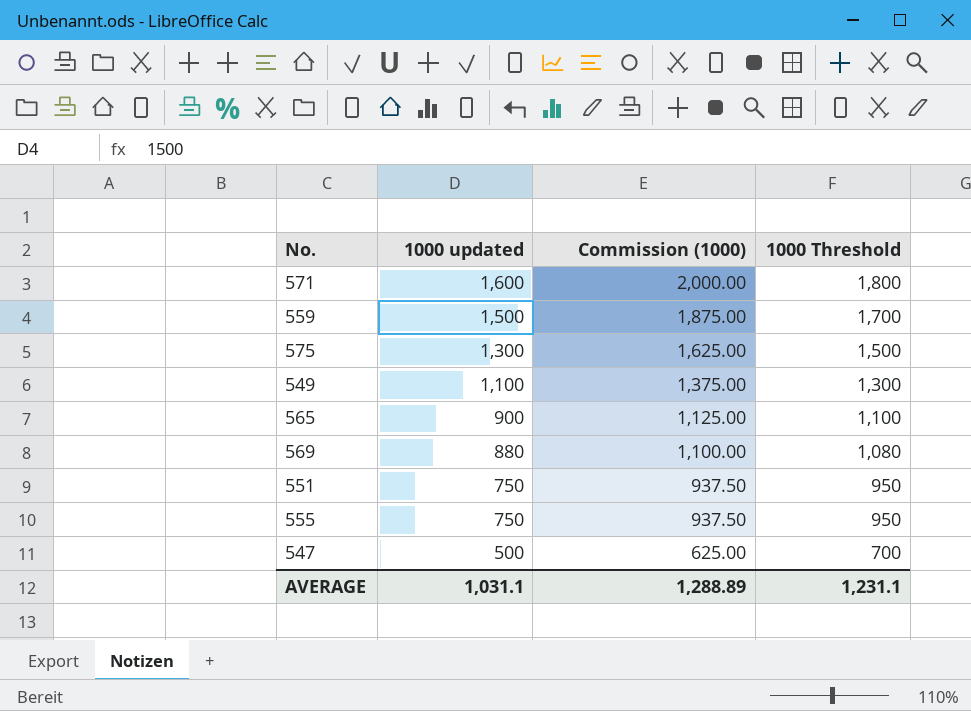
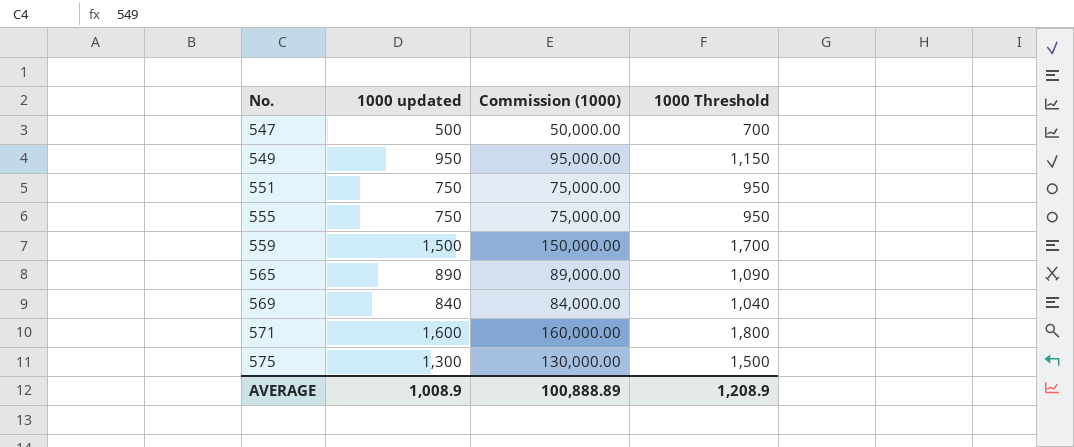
row order: 1000 updated descending -> No. ascending
column Commission (1000) | formula: [1000 updated] * 1.25 -> [1000 updated] * 100
549 | 1000 updated: 1,100 -> 950
549 | 1000 Threshold: 1,300 -> 1,150
565 | 1000 updated: 900 -> 890
565 | 1000 Threshold: 1,100 -> 1,090
569 | 1000 updated: 880 -> 840
569 | 1000 Threshold: 1,080 -> 1,040
AVERAGE | 1000 updated: 1,031.1 -> 1,008.9
AVERAGE | Commission (1000): 1,288.89 -> 100,888.89
AVERAGE | 1000 Threshold: 1,231.1 -> 1,208.9

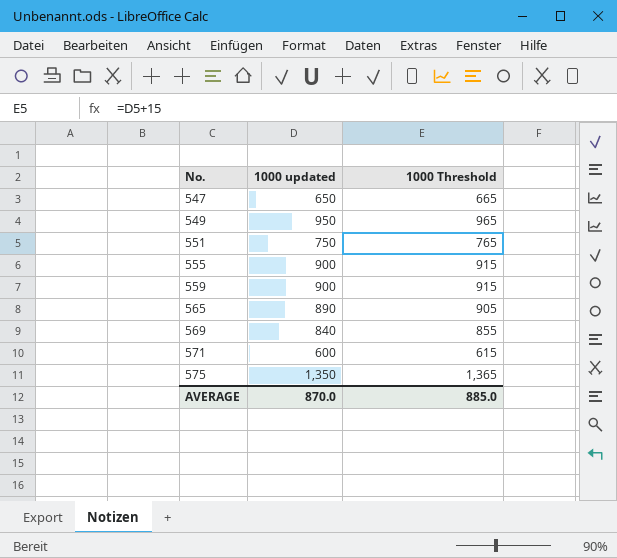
column Commission (1000) | formula: [1000 updated] * 100 -> none
column 1000 Threshold | formula: [1000 updated] + 200 -> [1000 updated] + 15
547 | 1000 updated: 500 -> 650
555 | 1000 updated: 750 -> 900
559 | 1000 updated: 1,500 -> 900
571 | 1000 updated: 1,600 -> 600
575 | 1000 updated: 1,300 -> 1,350
AVERAGE | 1000 updated: 1,008.9 -> 870.0
AVERAGE | 1000 Threshold: 1,208.9 -> 885.0

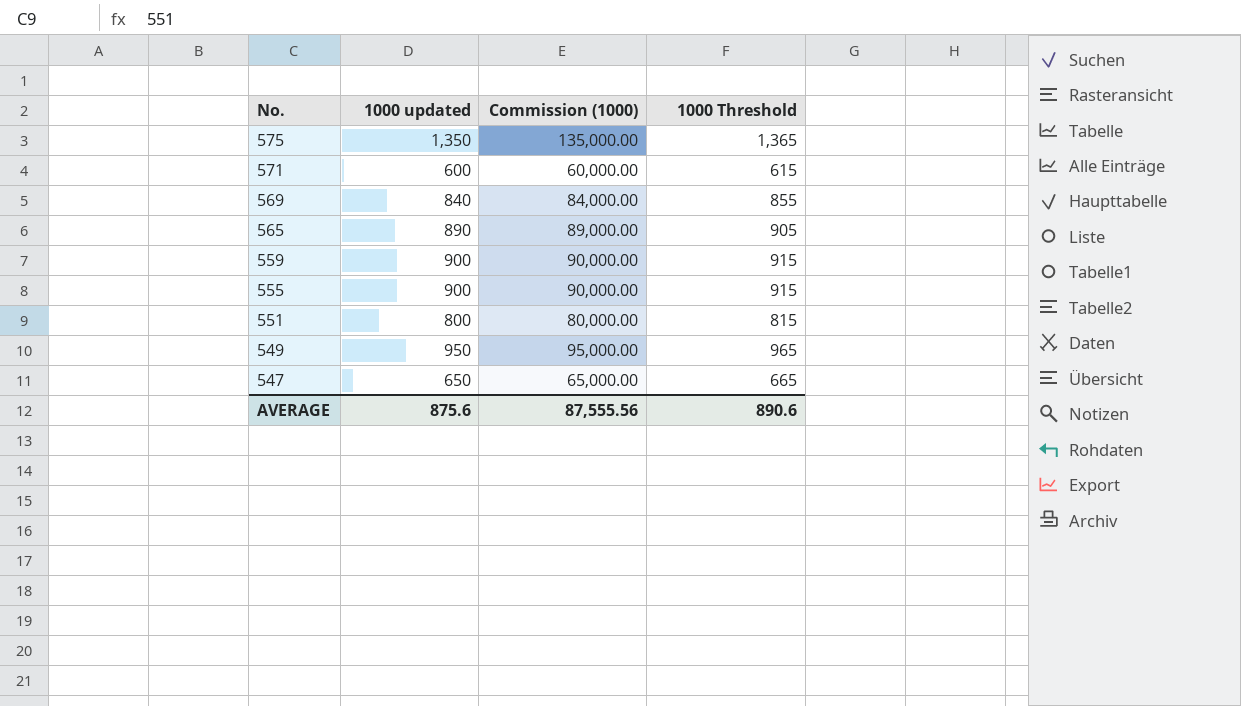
row order: No. ascending -> No. descending
column Commission (1000) | formula: none -> [1000 updated] * 100
551 | 1000 updated: 750 -> 800
551 | 1000 Threshold: 765 -> 815
AVERAGE | 1000 updated: 870.0 -> 875.6
AVERAGE | 1000 Threshold: 885.0 -> 890.6

